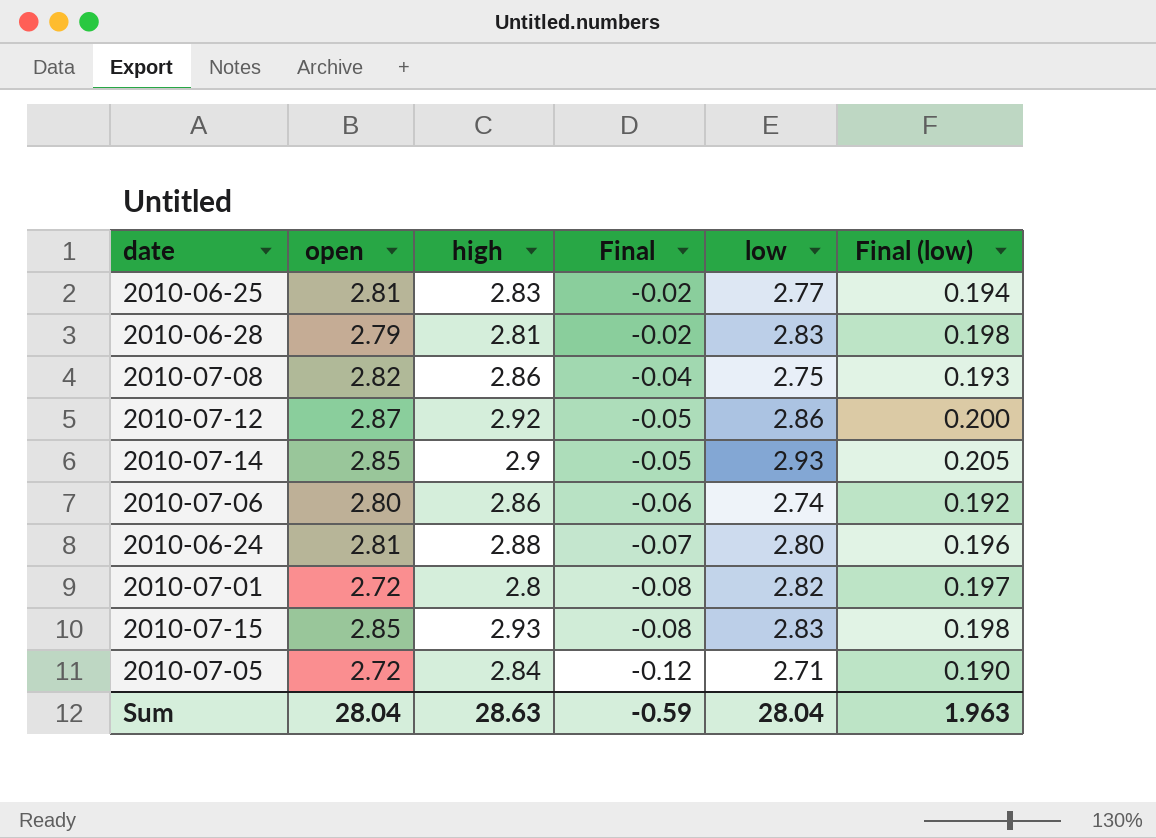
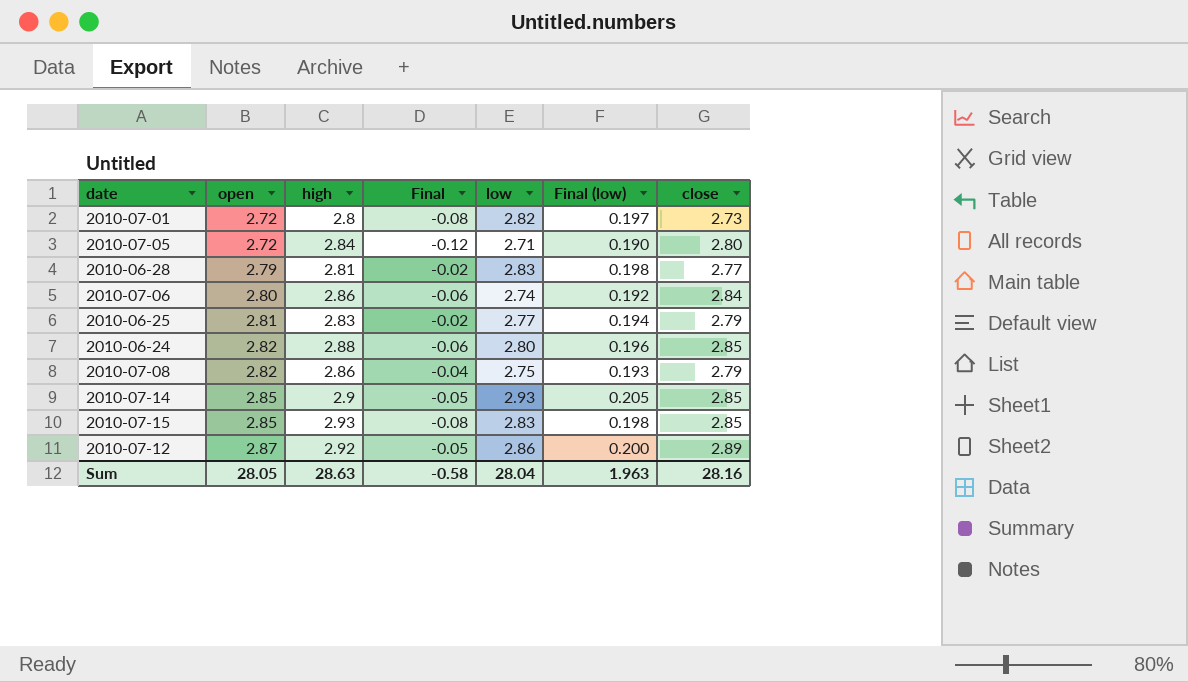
row order: Final descending -> open ascending
column close | position: none -> 7
2010-06-24 | open: 2.81 -> 2.82
2010-06-24 | Final: -0.07 -> -0.06
Sum | open: 28.04 -> 28.05
Sum | Final: -0.59 -> -0.58

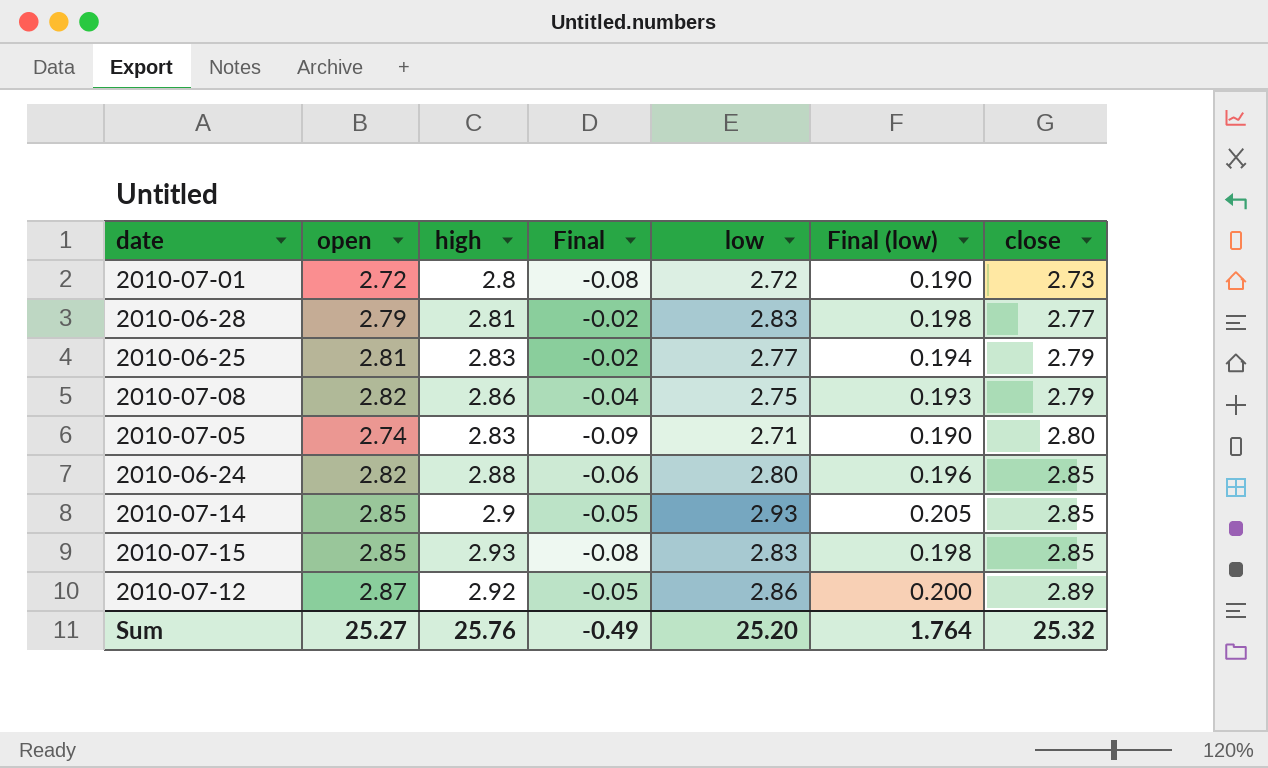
row order: open ascending -> close ascending
row 2010-07-06: 2.80 | 2.86 | -0.06 | 2.74 | 0.192 | 2.84 -> none
2010-07-01 | low: 2.82 -> 2.72
2010-07-01 | Final (low): 0.197 -> 0.190
2010-07-05 | open: 2.72 -> 2.74
2010-07-05 | high: 2.84 -> 2.83
2010-07-05 | Final: -0.12 -> -0.09
Sum | open: 28.05 -> 25.27
Sum | high: 28.63 -> 25.76
Sum | Final: -0.58 -> -0.49
Sum | low: 28.04 -> 25.20
Sum | Final (low): 1.963 -> 1.764
Sum | close: 28.16 -> 25.32

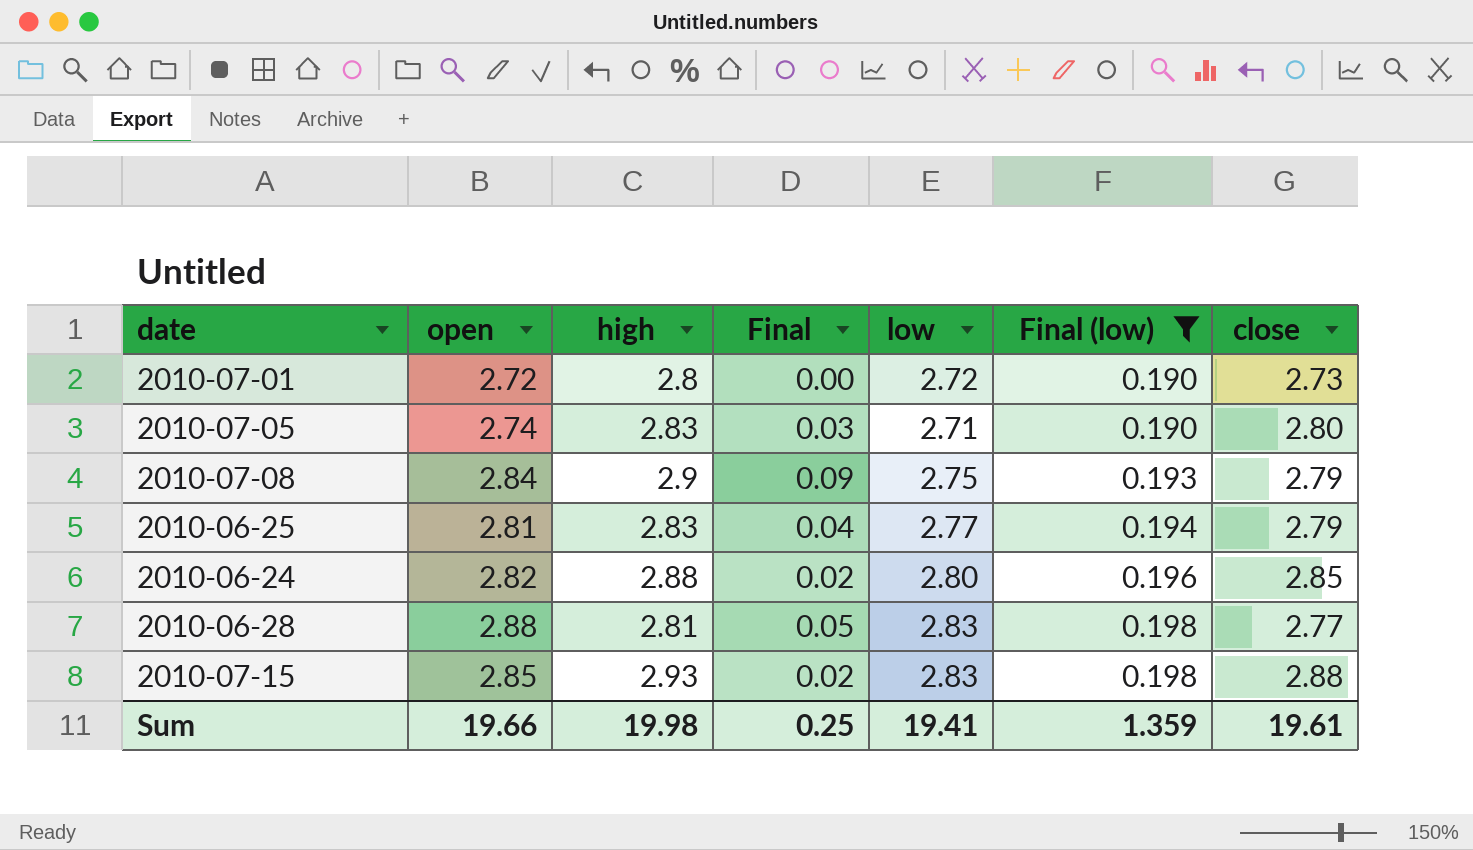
filter: none -> Final (low) <= 0.198
row order: close ascending -> Final (low) ascending
column Final | formula: [open] - [high] -> [open] - [low]
2010-07-08 | open: 2.82 -> 2.84
2010-07-08 | high: 2.86 -> 2.9
2010-06-28 | open: 2.79 -> 2.88
2010-07-15 | close: 2.85 -> 2.88
Sum | open: 25.27 -> 19.66
Sum | high: 25.76 -> 19.98
Sum | Final: -0.49 -> 0.25
Sum | low: 25.20 -> 19.41
Sum | Final (low): 1.764 -> 1.359
Sum | close: 25.32 -> 19.61

